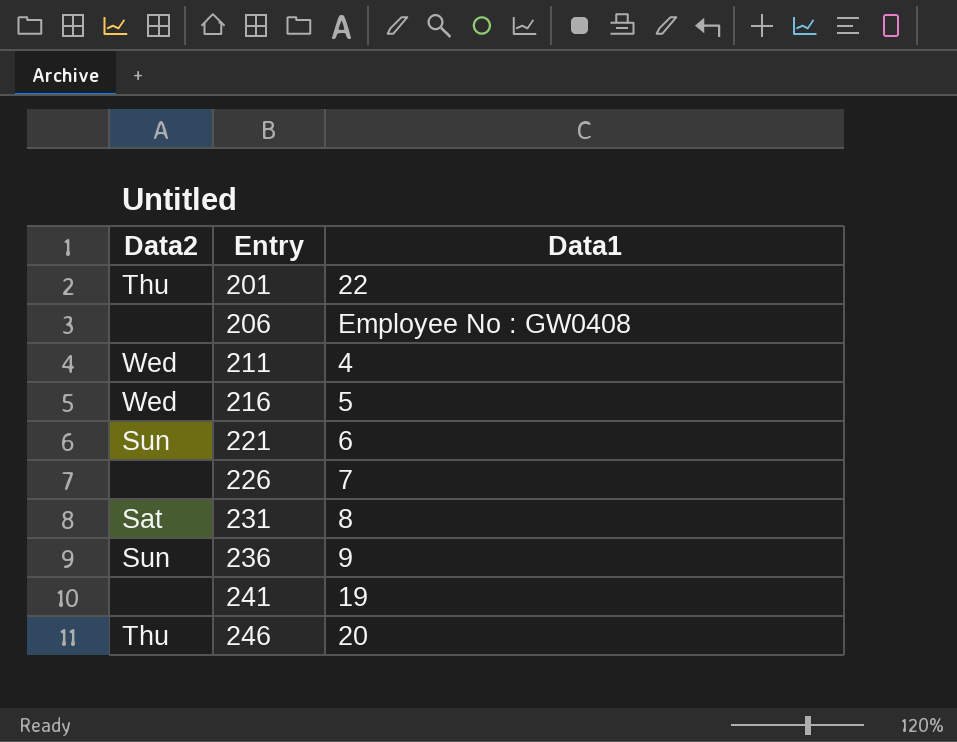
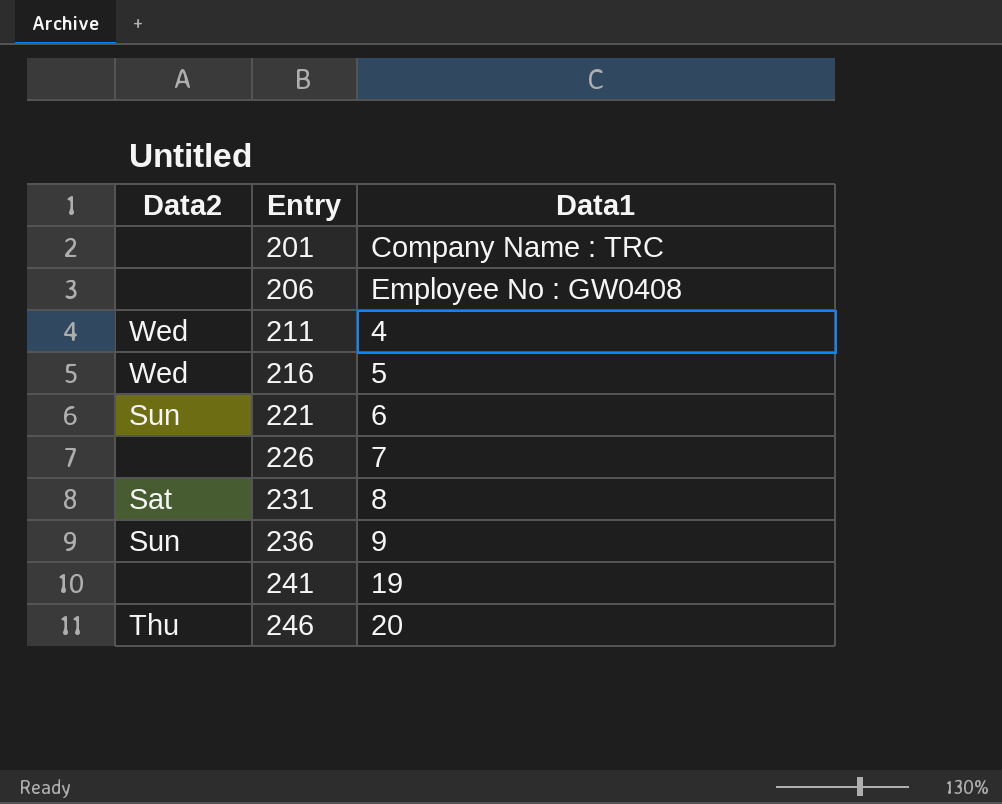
201 | Data2: Thu -> none
201 | Data1: 22 -> Company Name : TRC

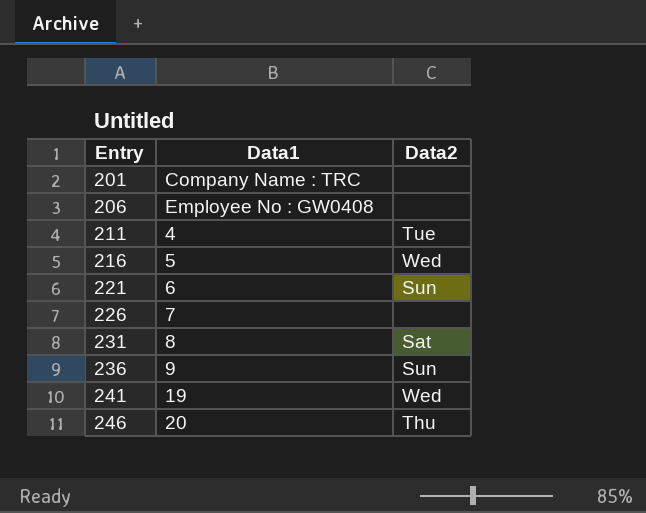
column Data2 | position: 1 -> 3
211 | Data2: Wed -> Tue
241 | Data2: none -> Wed

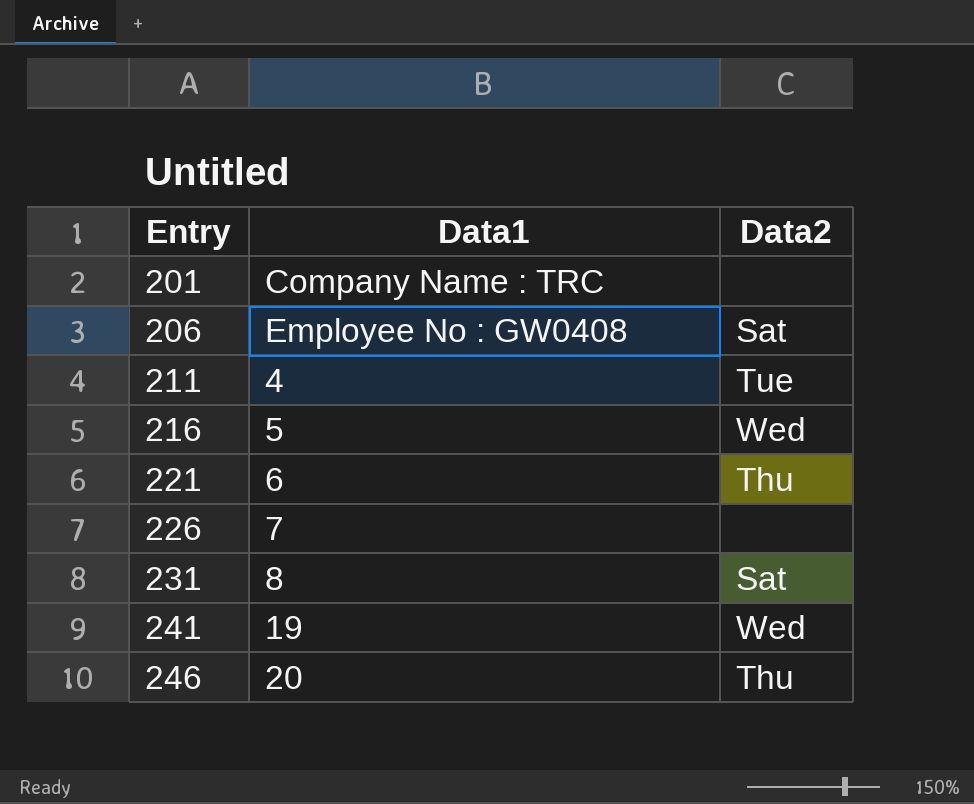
row 236: 9 | Sun -> none
206 | Data2: none -> Sat
221 | Data2: Sun -> Thu

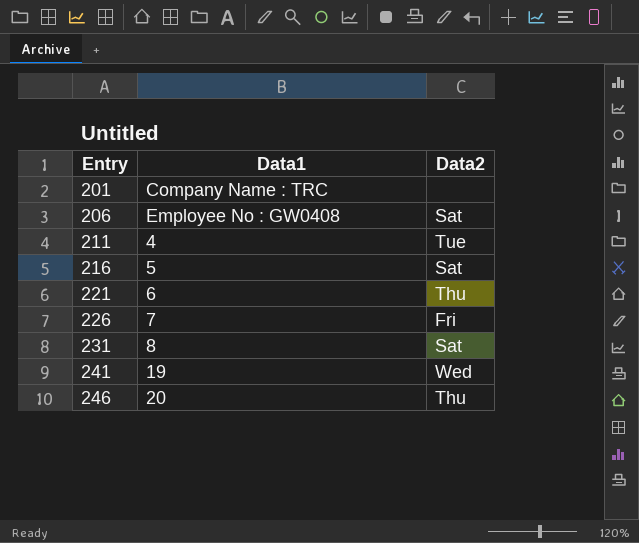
216 | Data2: Wed -> Sat
226 | Data2: none -> Fri

